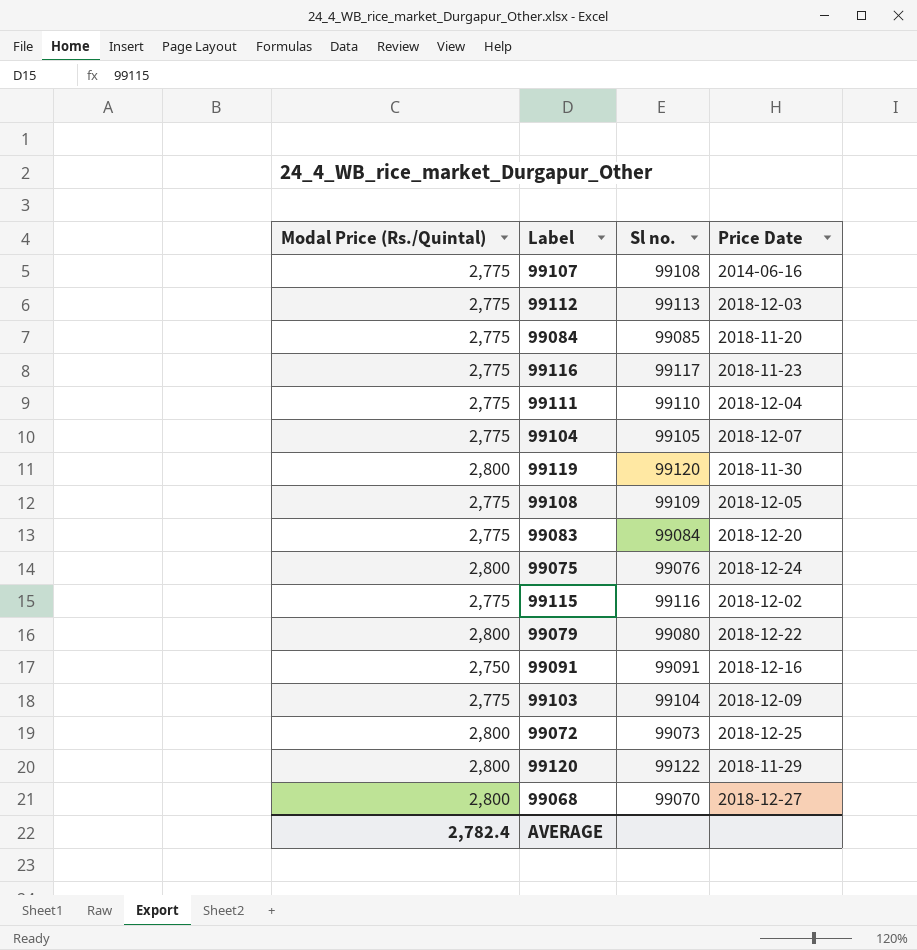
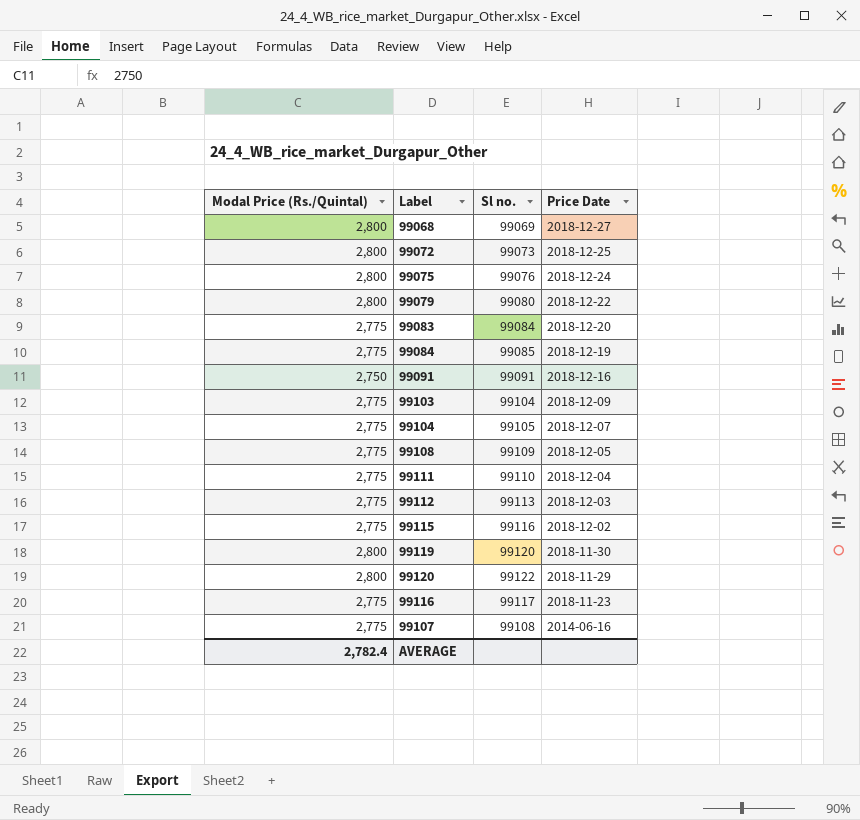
row order: none -> Price Date descending
99068 | Sl no.: 99070 -> 99069
99084 | Price Date: 2018-11-20 -> 2018-12-19

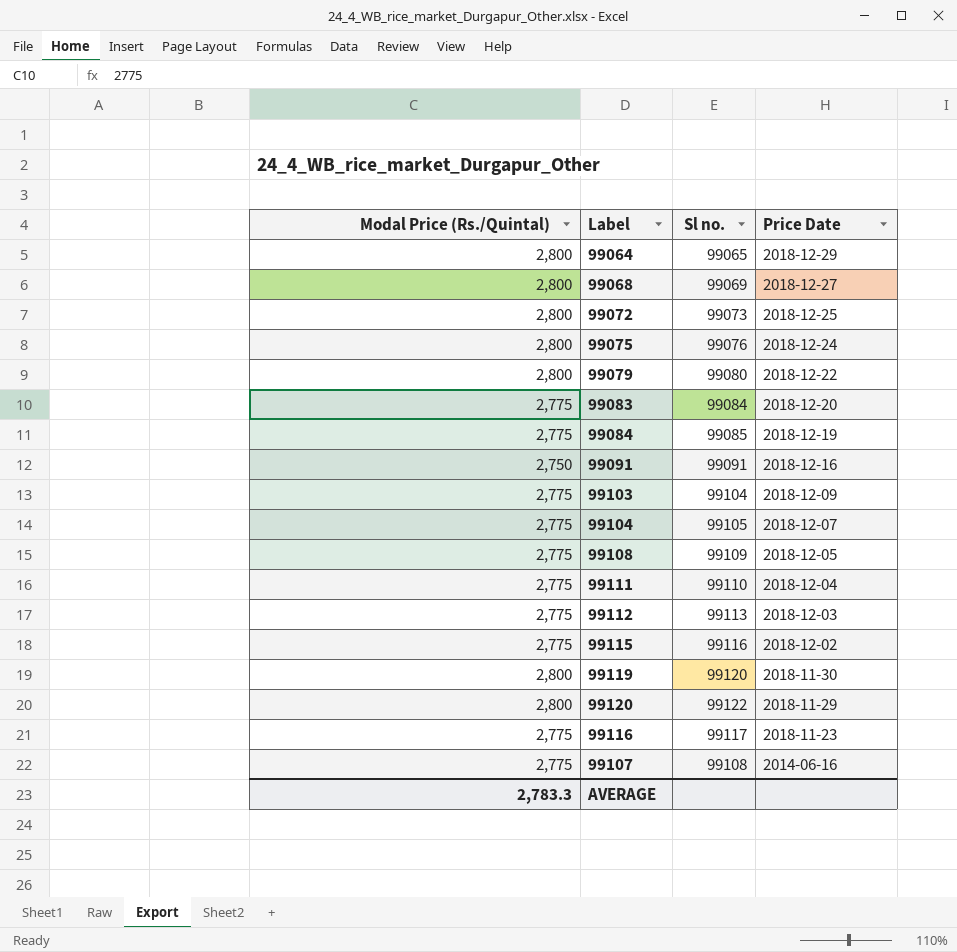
row 99064: none -> 2,800 | 99065 | 2018-12-29
AVERAGE | Modal Price (Rs./Quintal): 2,782.4 -> 2,783.3

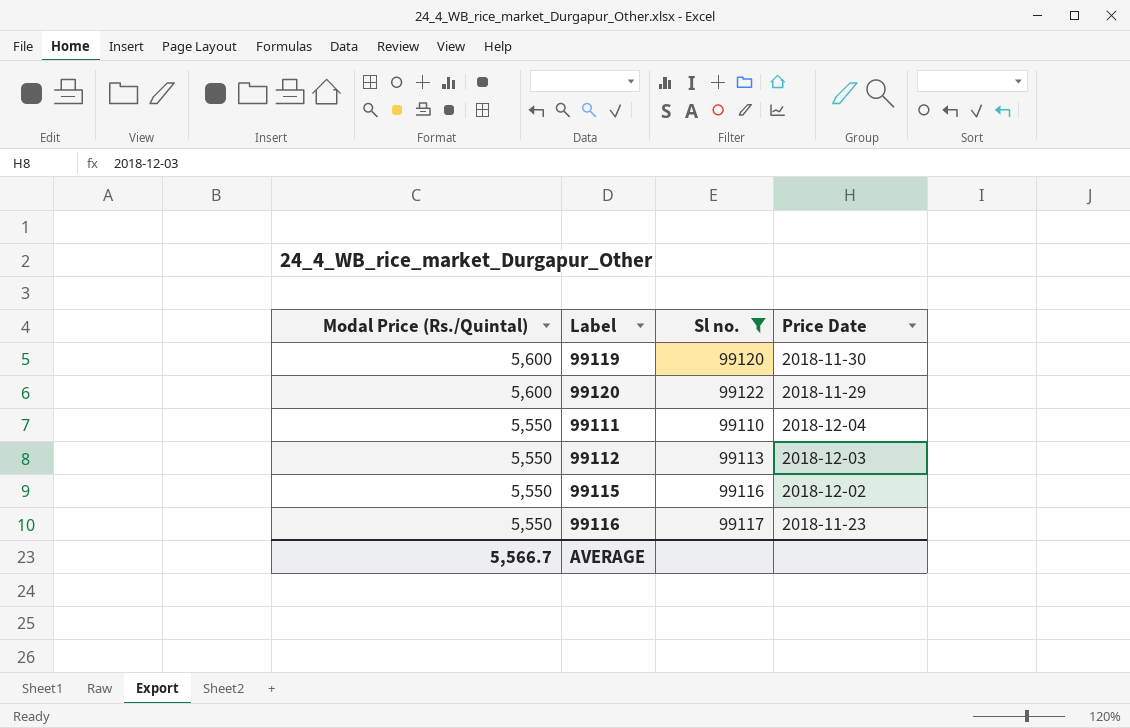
filter: none -> Sl no. >= 99110
row order: Price Date descending -> Modal Price (Rs./Quintal) descending
99119 | Modal Price (Rs./Quintal): 2,800 -> 5,600
99120 | Modal Price (Rs./Quintal): 2,800 -> 5,600
99111 | Modal Price (Rs./Quintal): 2,775 -> 5,550
99112 | Modal Price (Rs./Quintal): 2,775 -> 5,550
99115 | Modal Price (Rs./Quintal): 2,775 -> 5,550
99116 | Modal Price (Rs./Quintal): 2,775 -> 5,550
AVERAGE | Modal Price (Rs./Quintal): 2,783.3 -> 5,566.7

